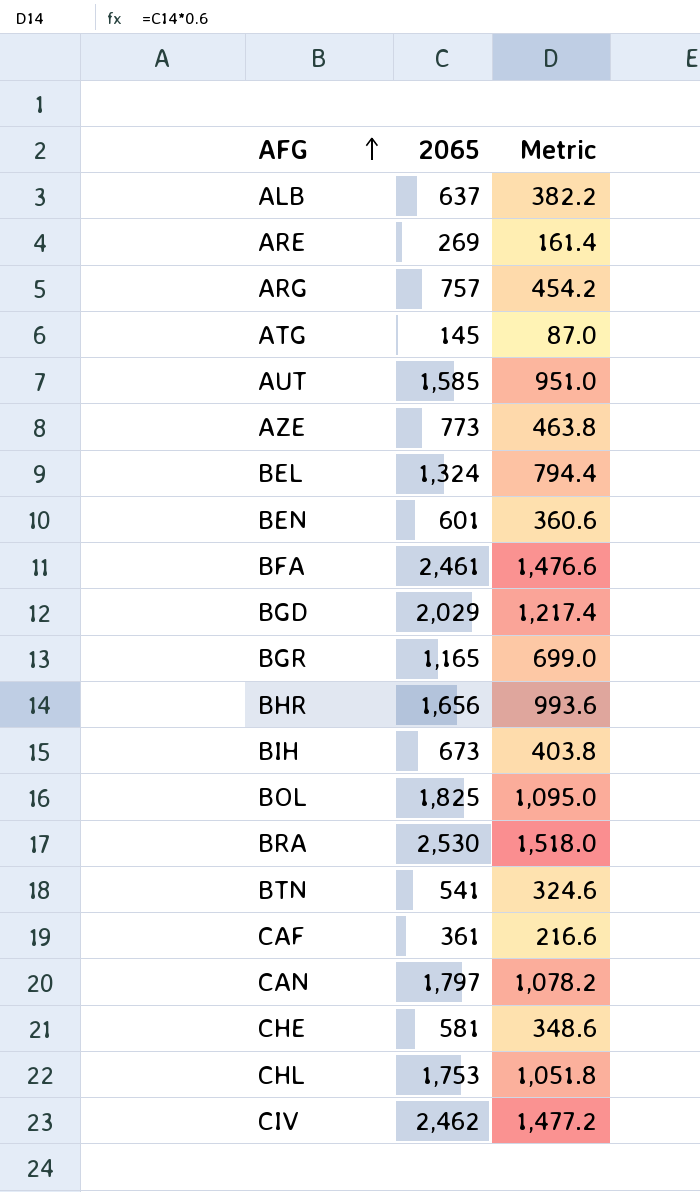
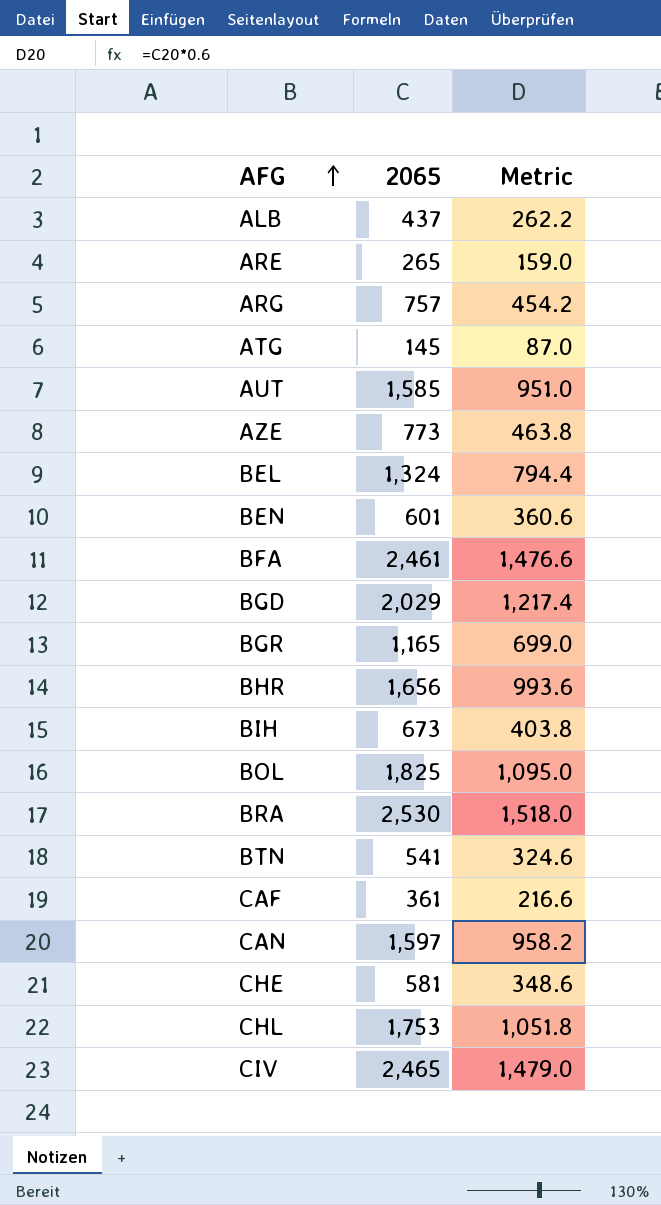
ALB | 2065: 637 -> 437
ALB | Metric: 382.2 -> 262.2
ARE | 2065: 269 -> 265
ARE | Metric: 161.4 -> 159.0
CAN | 2065: 1,797 -> 1,597
CAN | Metric: 1,078.2 -> 958.2
CIV | 2065: 2,462 -> 2,465
CIV | Metric: 1,477.2 -> 1,479.0

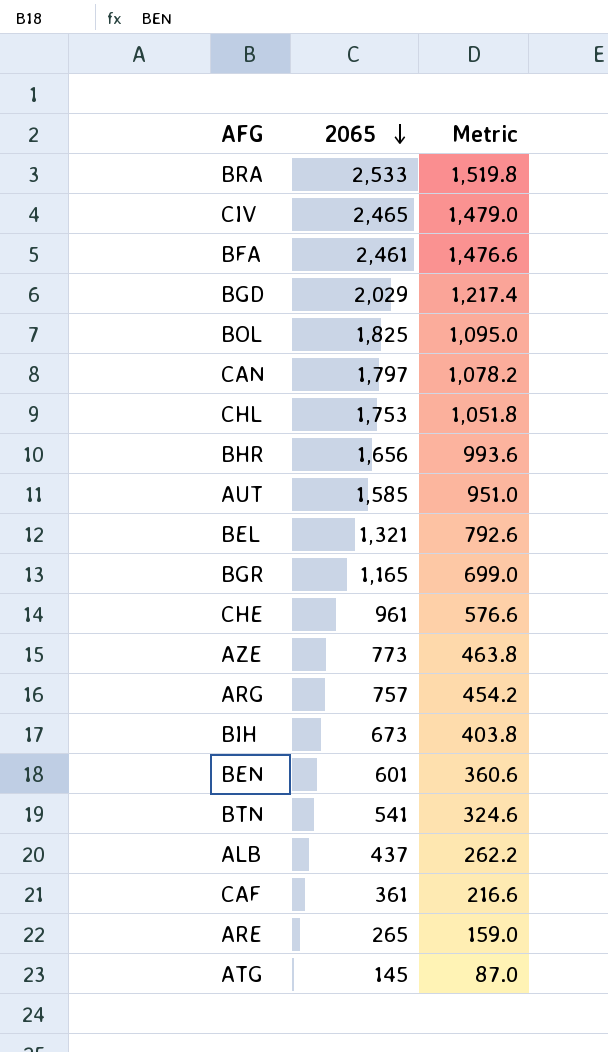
row order: AFG ascending -> 2065 descending
BRA | 2065: 2,530 -> 2,533
BRA | Metric: 1,518.0 -> 1,519.8
CAN | 2065: 1,597 -> 1,797
CAN | Metric: 958.2 -> 1,078.2
BEL | 2065: 1,324 -> 1,321
BEL | Metric: 794.4 -> 792.6
CHE | 2065: 581 -> 961
CHE | Metric: 348.6 -> 576.6

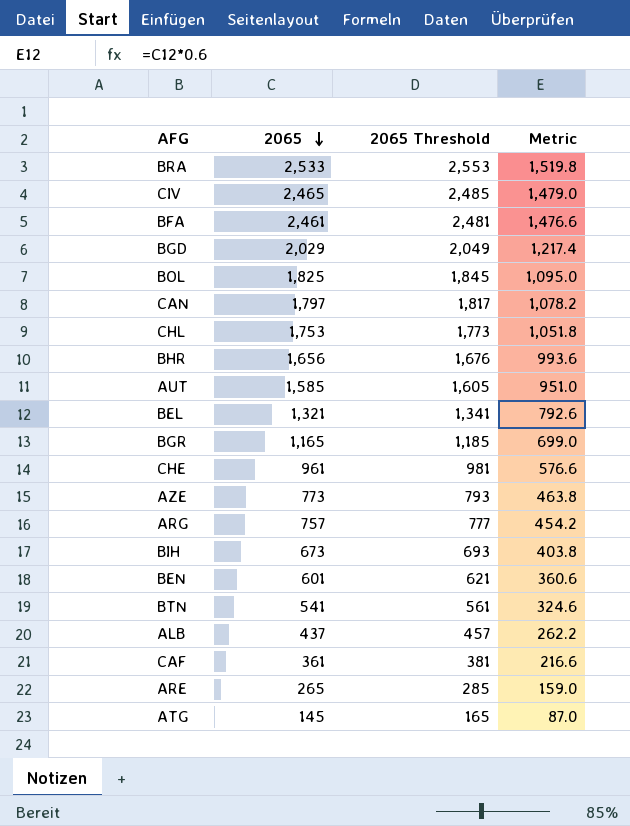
column 2065 Threshold | formula: none -> [2065] + 20

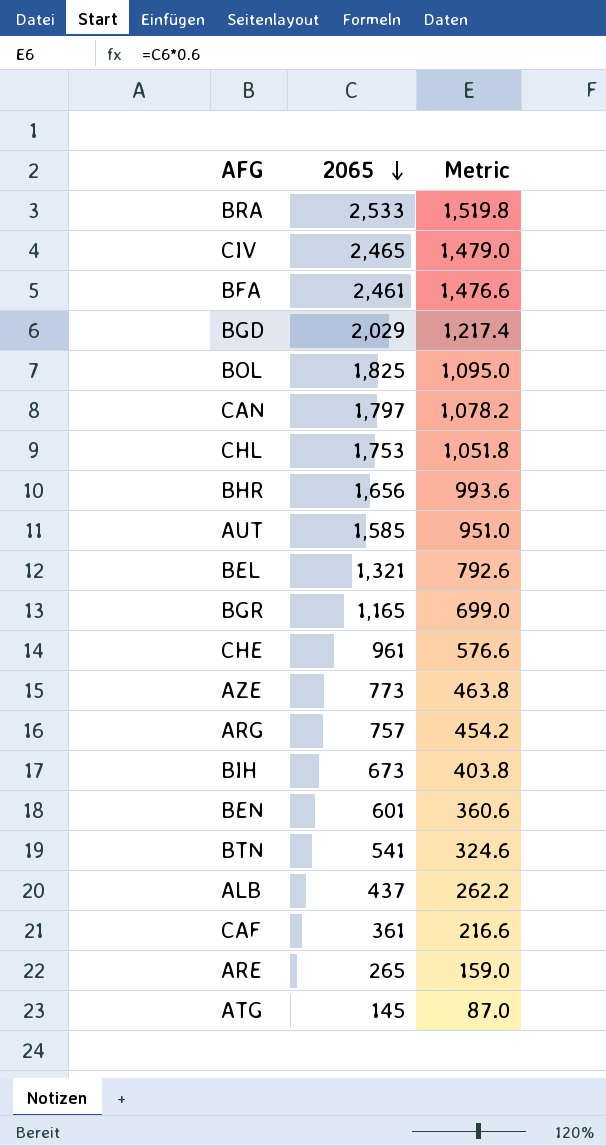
column 2065 Threshold | formula: [2065] + 20 -> none

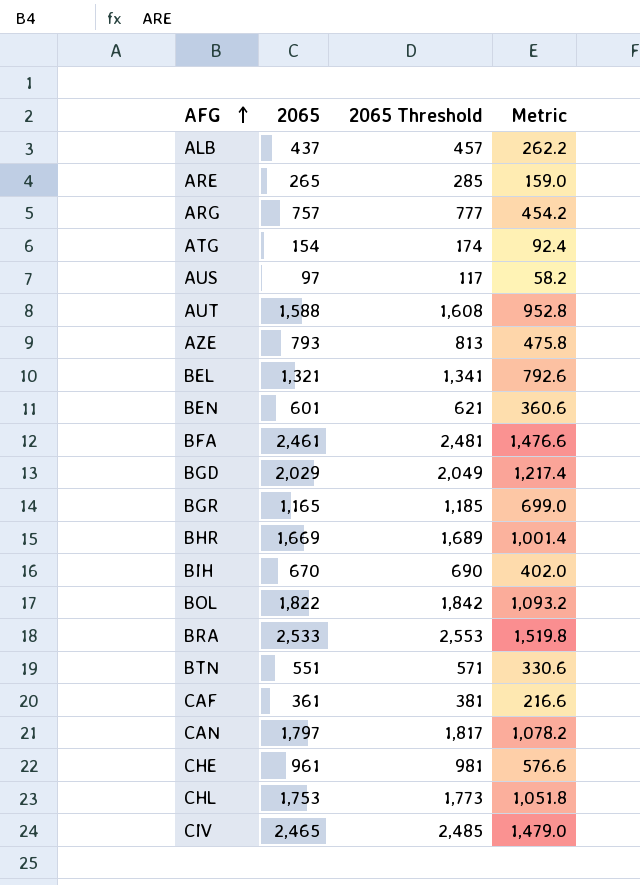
row order: 2065 descending -> AFG ascending
column 2065 Threshold | formula: none -> [2065] + 20
ATG | 2065: 145 -> 154
ATG | Metric: 87.0 -> 92.4
row AUS: none -> 97 | 117 | 58.2
AUT | 2065: 1,585 -> 1,588
AUT | Metric: 951.0 -> 952.8
AZE | 2065: 773 -> 793
AZE | Metric: 463.8 -> 475.8
BHR | 2065: 1,656 -> 1,669
BHR | Metric: 993.6 -> 1,001.4
BIH | 2065: 673 -> 670
BIH | Metric: 403.8 -> 402.0
BOL | 2065: 1,825 -> 1,822
BOL | Metric: 1,095.0 -> 1,093.2
BTN | 2065: 541 -> 551
BTN | Metric: 324.6 -> 330.6

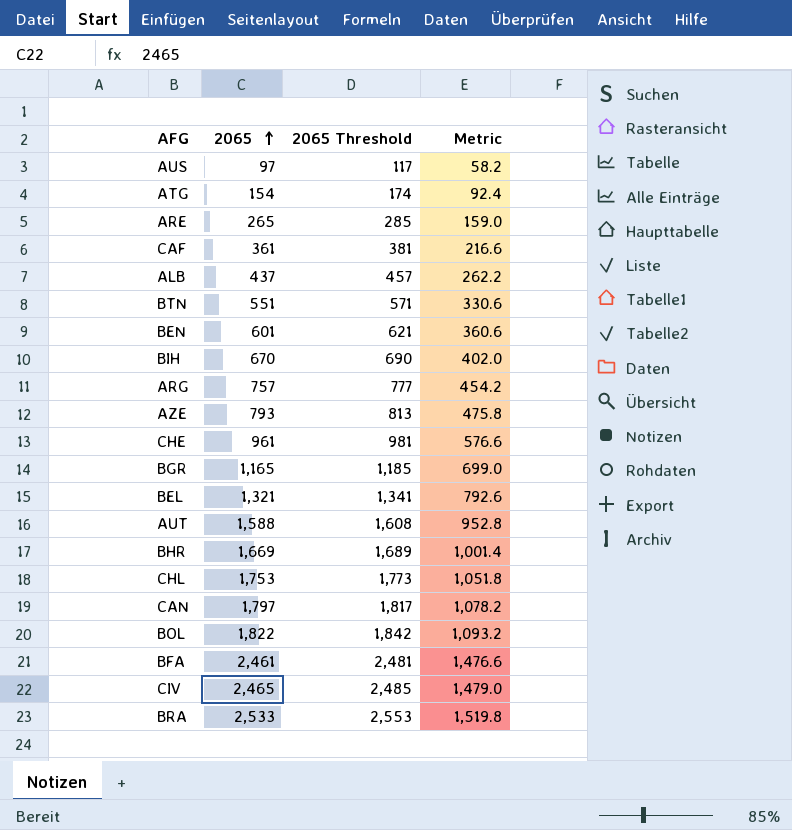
row order: AFG ascending -> 2065 ascending
row BGD: 2,029 | 2,049 | 1,217.4 -> none

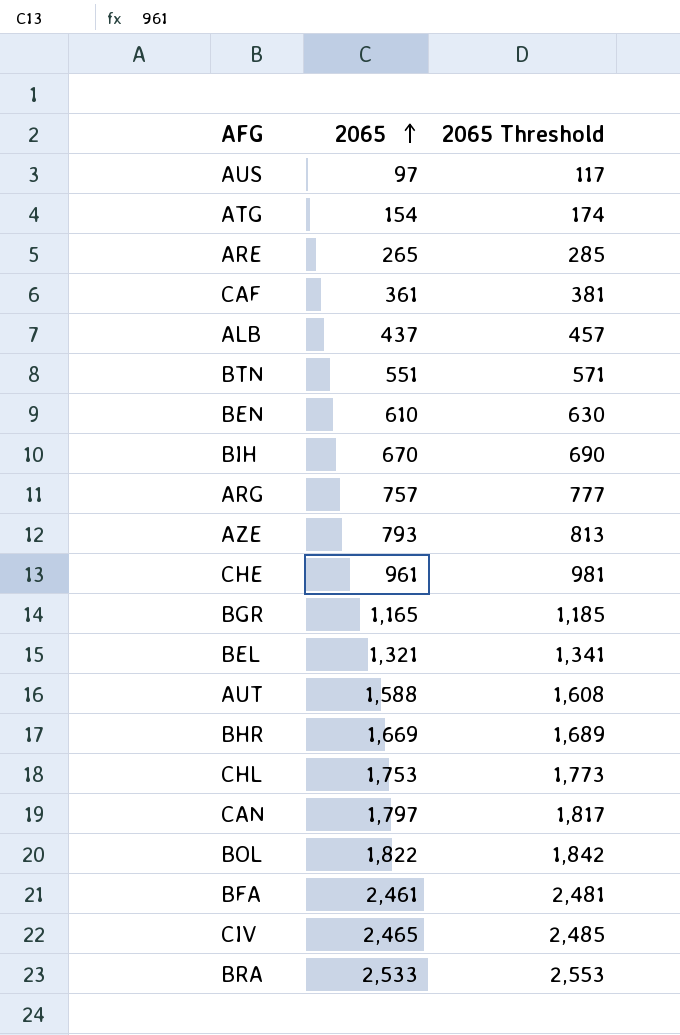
column Metric | formula: [2065] * 0.6 -> none
BEN | 2065: 601 -> 610
BEN | 2065 Threshold: 621 -> 630

